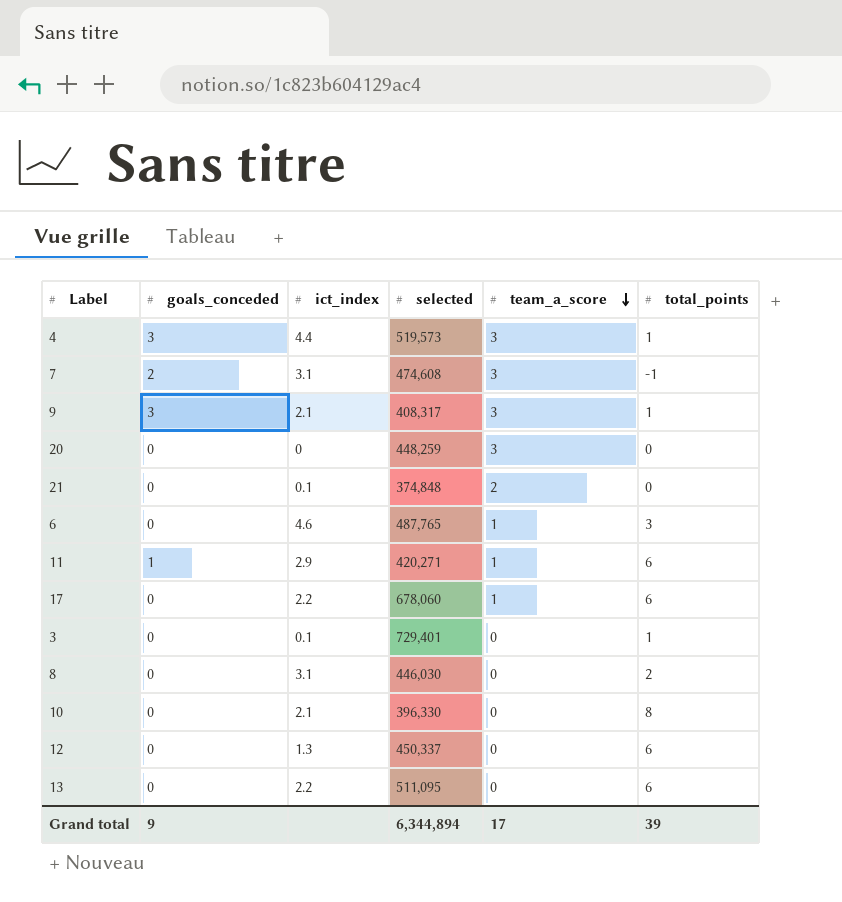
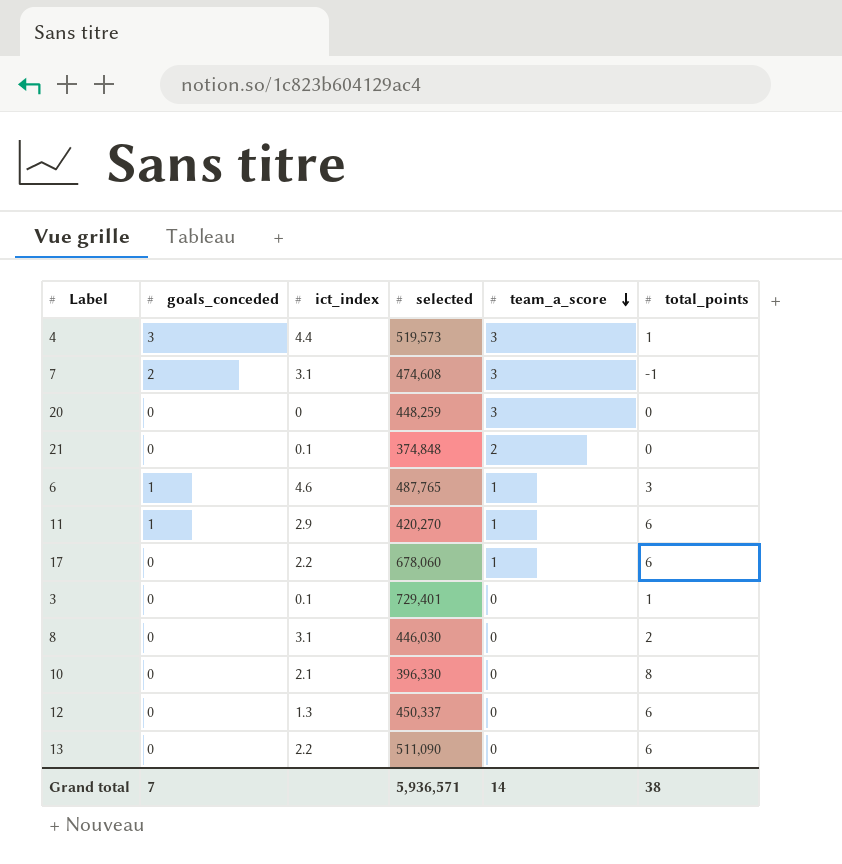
row 9: 3 | 2.1 | 408,317 | 3 | 1 -> none
6 | goals_conceded: 0 -> 1
11 | selected: 420,271 -> 420,270
13 | selected: 511,095 -> 511,090
Grand total | goals_conceded: 9 -> 7
Grand total | selected: 6,344,894 -> 5,936,571
Grand total | team_a_score: 17 -> 14
Grand total | total_points: 39 -> 38

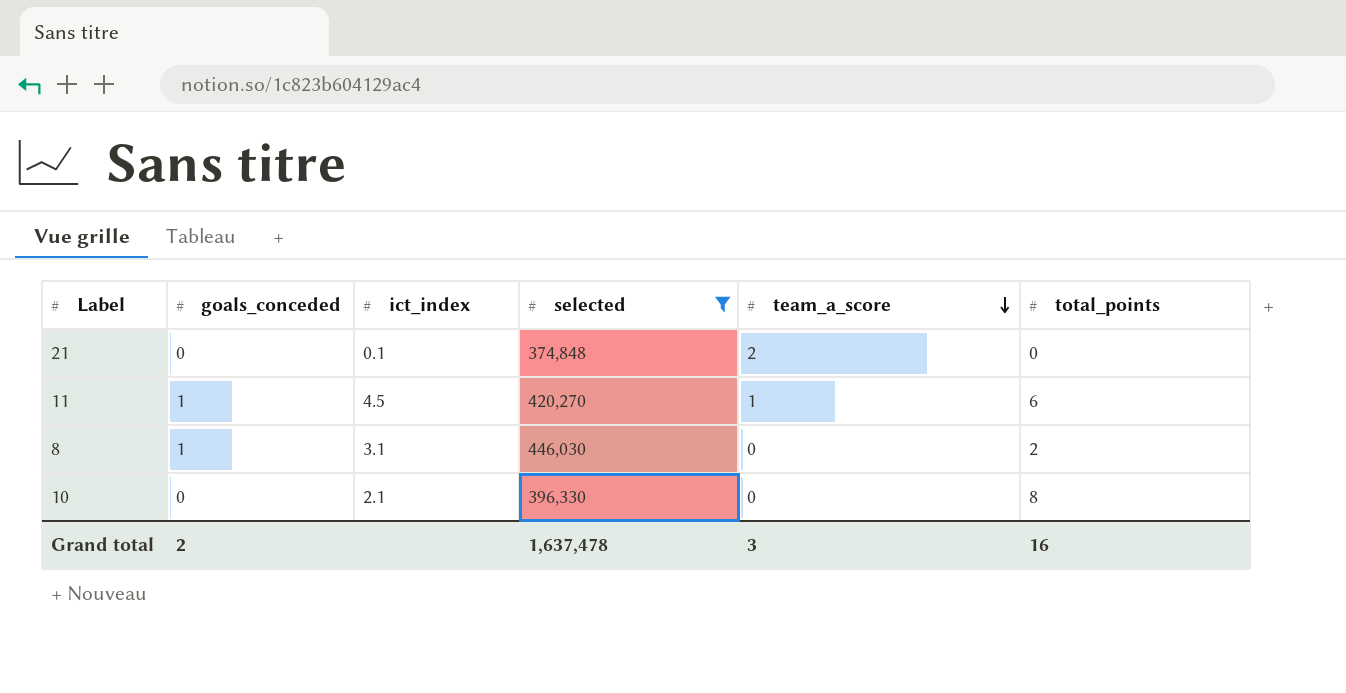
filter: none -> selected <= 446,030
11 | ict_index: 2.9 -> 4.5
8 | goals_conceded: 0 -> 1
Grand total | goals_conceded: 7 -> 2
Grand total | selected: 5,936,571 -> 1,637,478
Grand total | team_a_score: 14 -> 3
Grand total | total_points: 38 -> 16

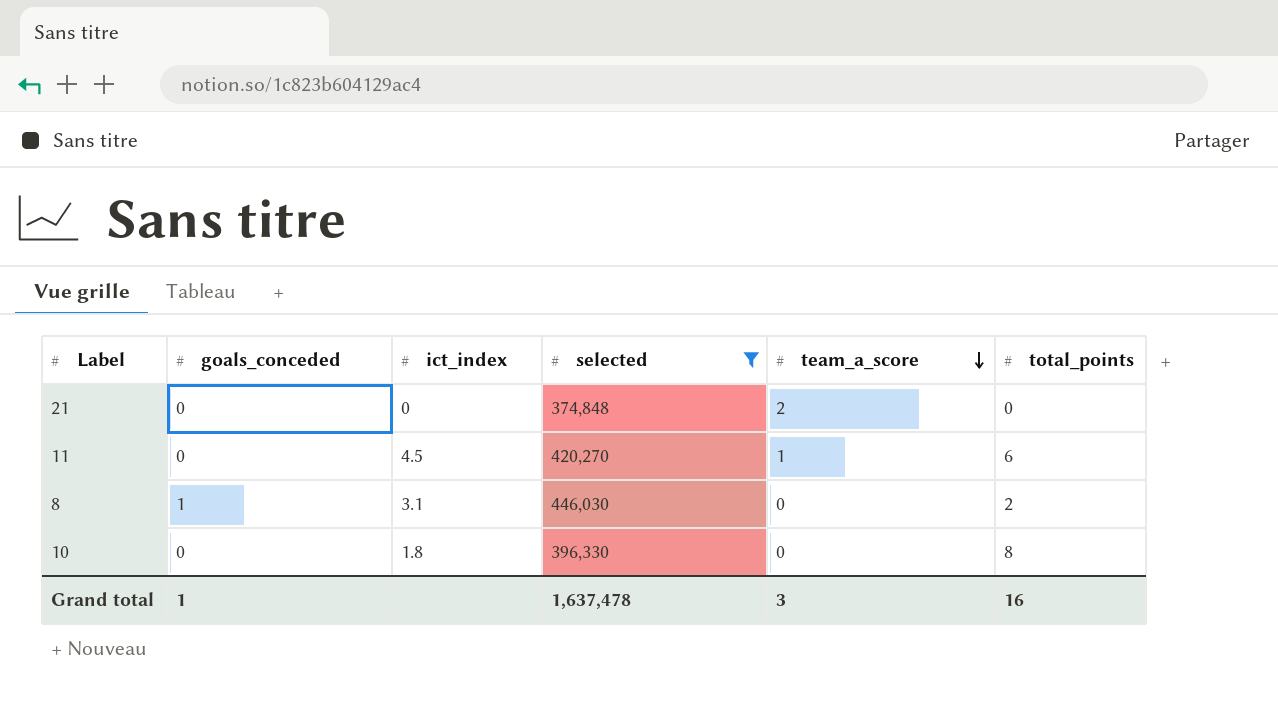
21 | ict_index: 0.1 -> 0
11 | goals_conceded: 1 -> 0
10 | ict_index: 2.1 -> 1.8
Grand total | goals_conceded: 2 -> 1

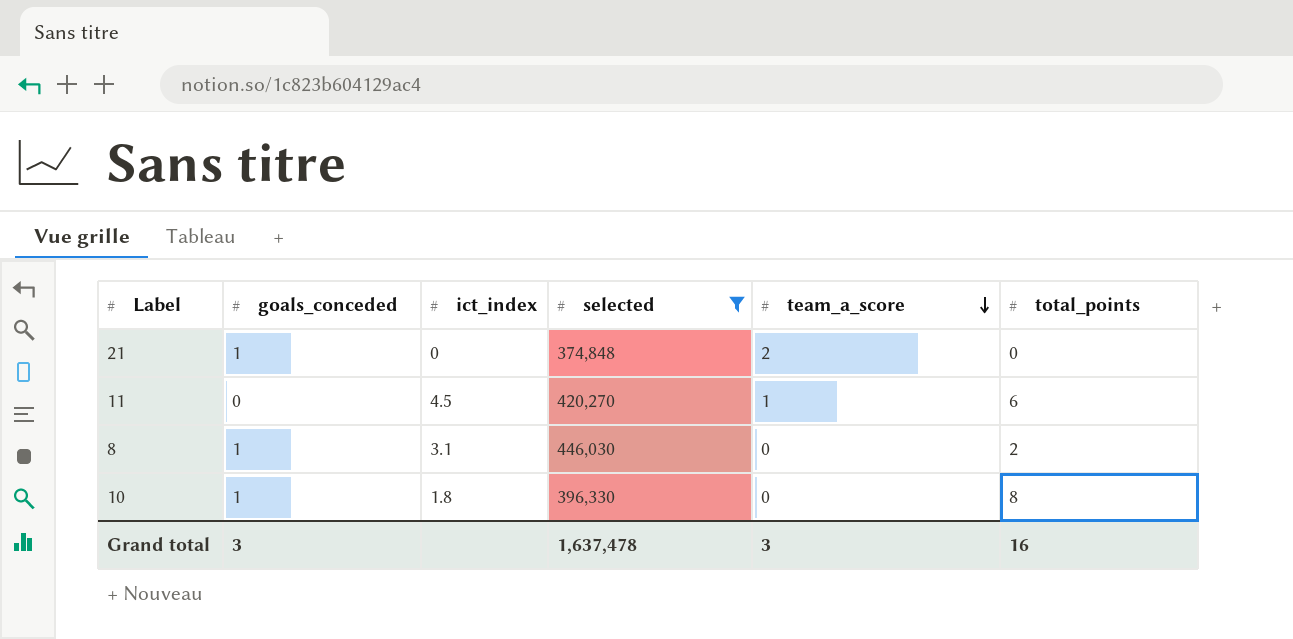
21 | goals_conceded: 0 -> 1
10 | goals_conceded: 0 -> 1
Grand total | goals_conceded: 1 -> 3

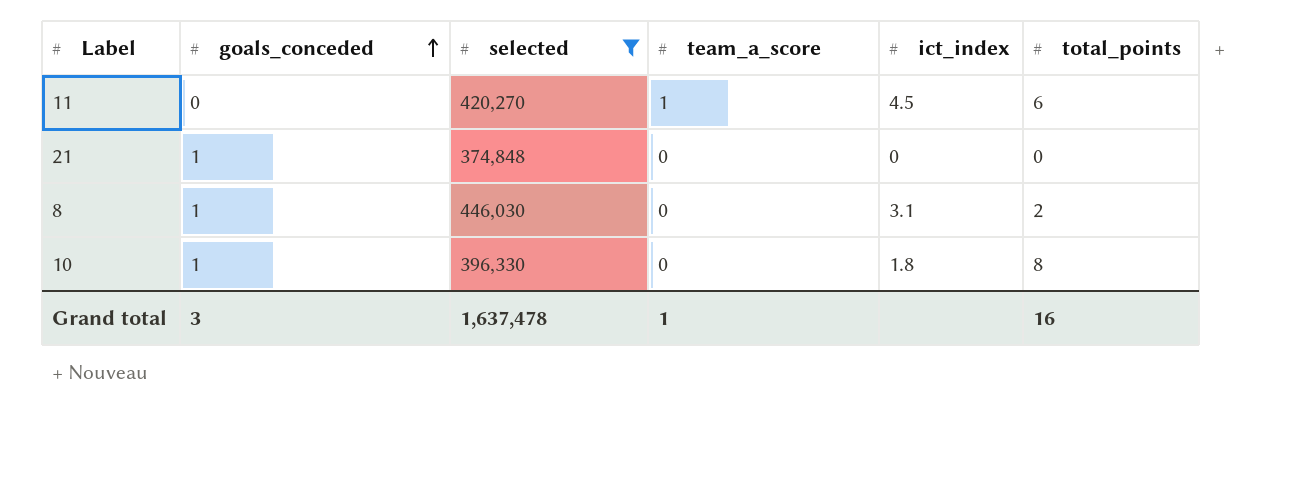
row order: team_a_score descending -> goals_conceded ascending
column ict_index | position: 3 -> 5
21 | team_a_score: 2 -> 0
Grand total | team_a_score: 3 -> 1

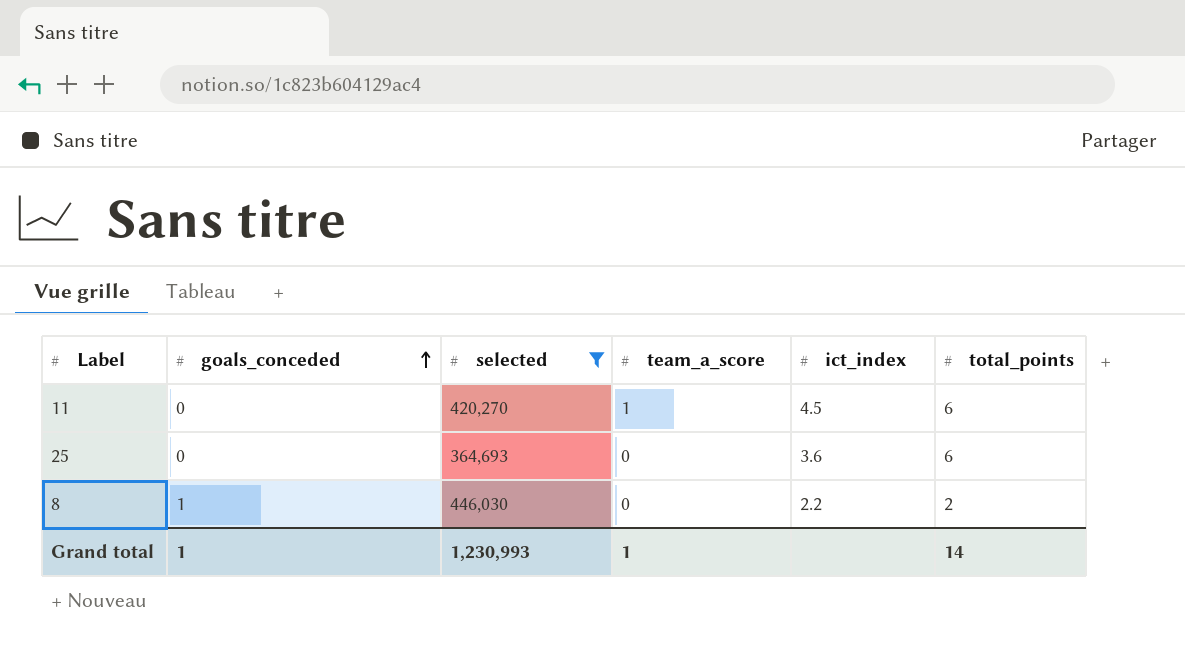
row 21: 1 | 374,848 | 0 | 0 | 0 -> none
row 10: 1 | 396,330 | 0 | 1.8 | 8 -> none
row 25: none -> 0 | 364,693 | 0 | 3.6 | 6
8 | ict_index: 3.1 -> 2.2
Grand total | goals_conceded: 3 -> 1
Grand total | selected: 1,637,478 -> 1,230,993
Grand total | total_points: 16 -> 14

